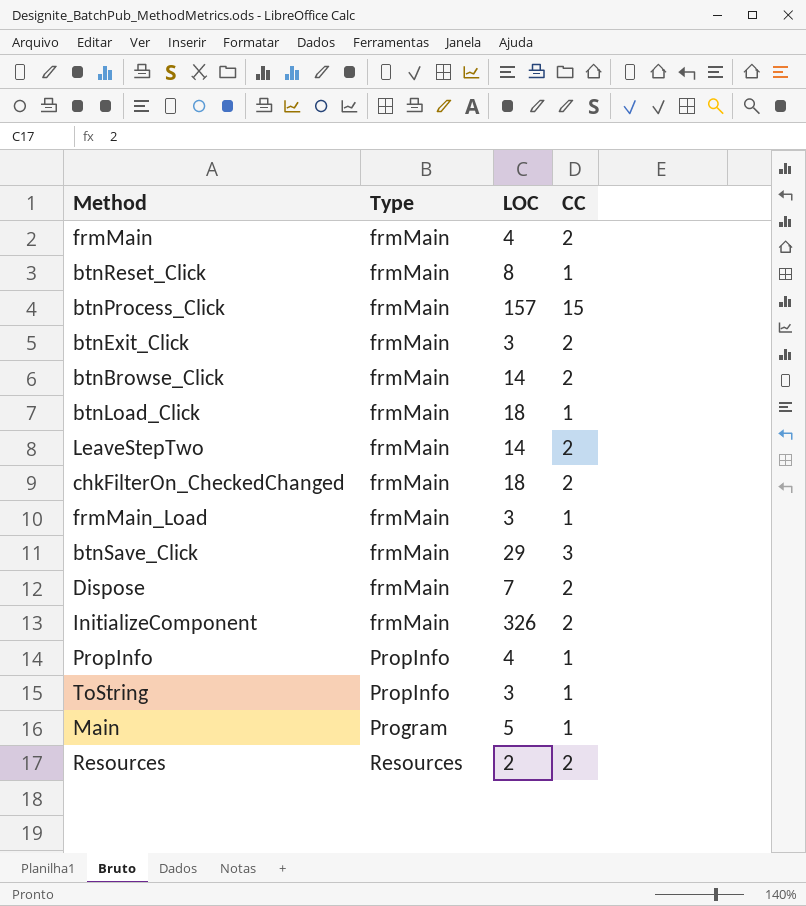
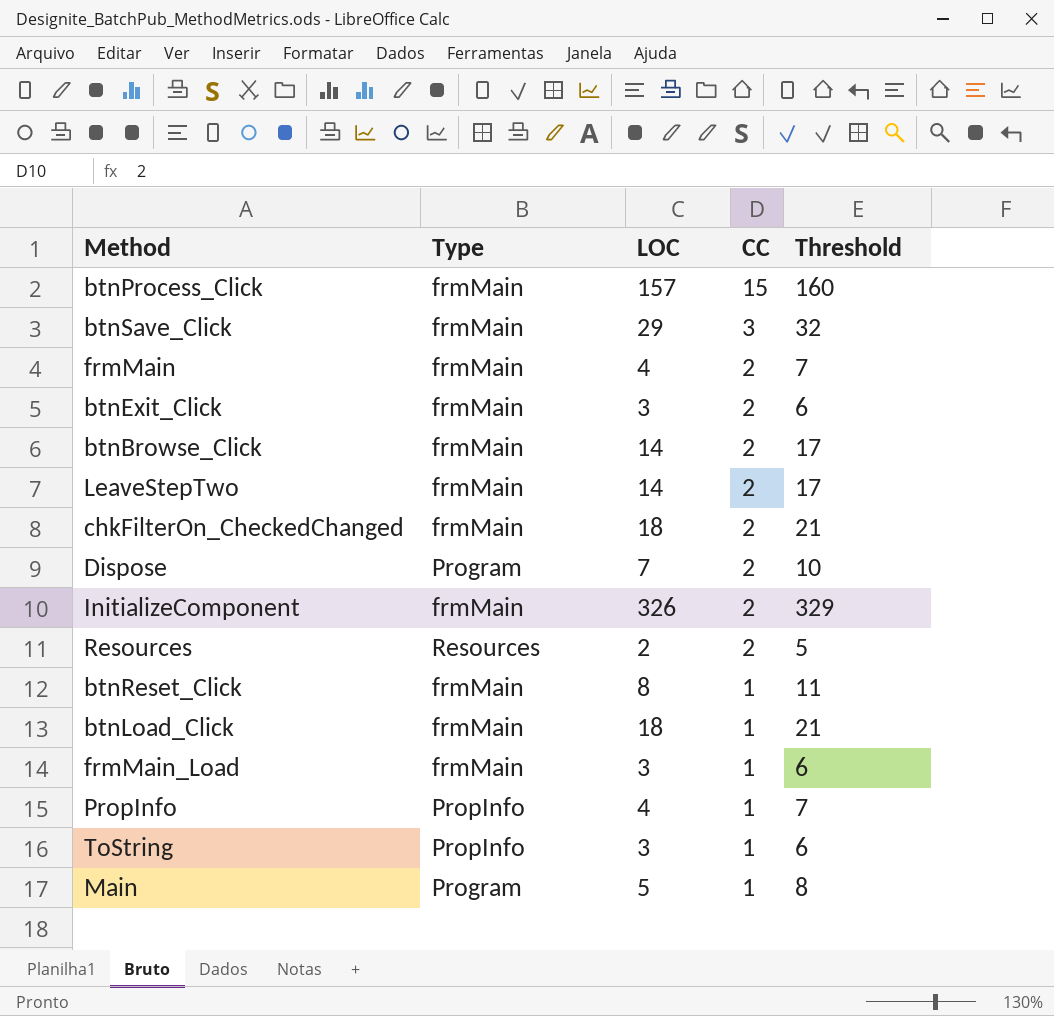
row order: none -> CC descending
column Threshold | formula: none -> [LOC] + 3
Dispose | Type: frmMain -> Program

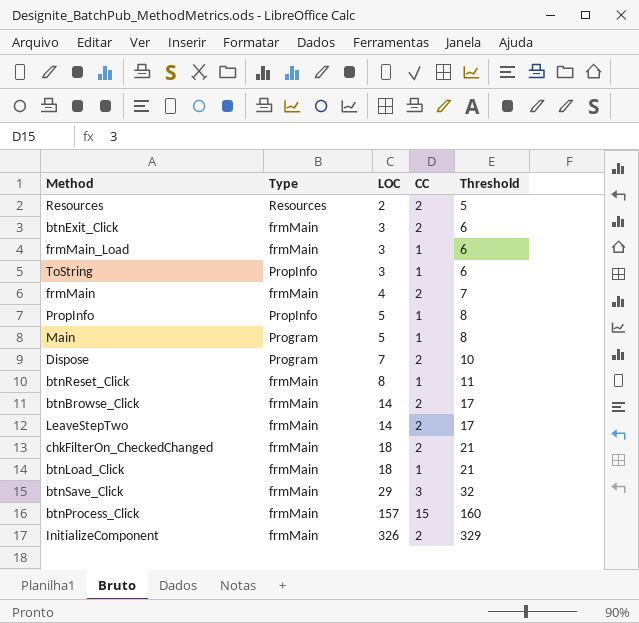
row order: CC descending -> LOC ascending
PropInfo | LOC: 4 -> 5
PropInfo | Threshold: 7 -> 8

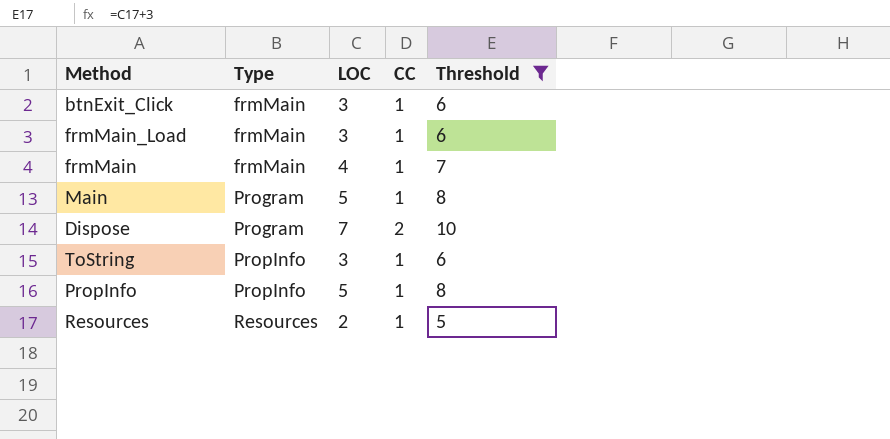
filter: none -> Threshold <= 10
row order: LOC ascending -> Type ascending
btnExit_Click | CC: 2 -> 1
frmMain | CC: 2 -> 1
Resources | CC: 2 -> 1

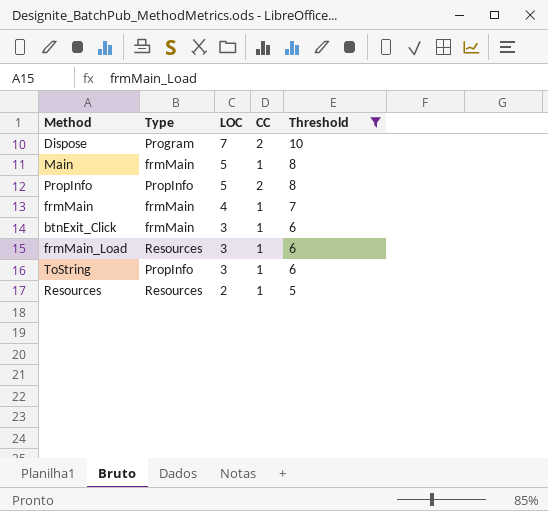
row order: Type ascending -> LOC descending
Main | Type: Program -> frmMain
PropInfo | CC: 1 -> 2
frmMain_Load | Type: frmMain -> Resources

